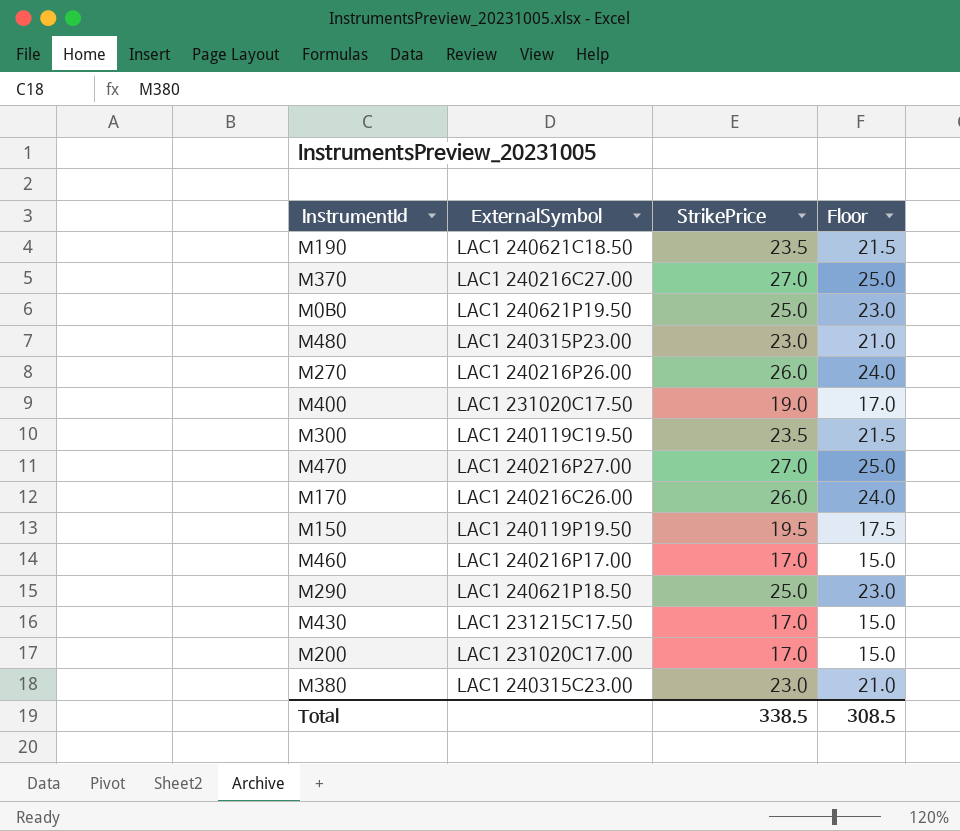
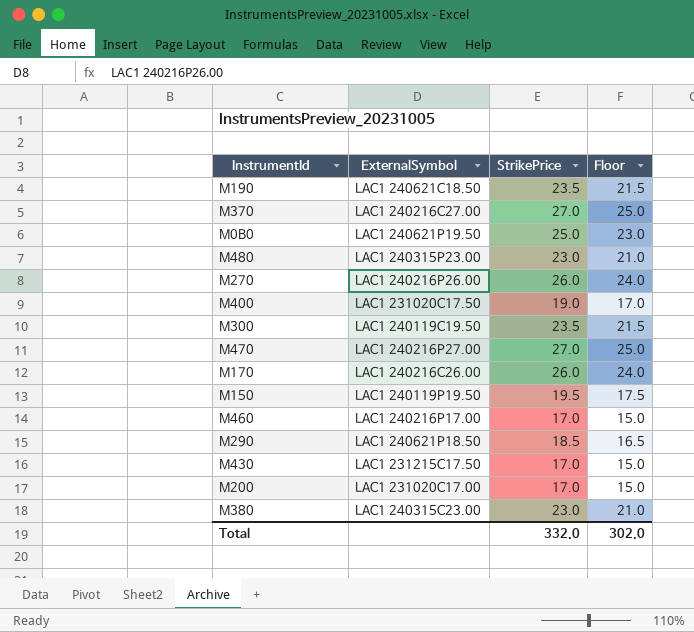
M290 | StrikePrice: 25.0 -> 18.5
M290 | Floor: 23.0 -> 16.5
Total | StrikePrice: 338.5 -> 332.0
Total | Floor: 308.5 -> 302.0

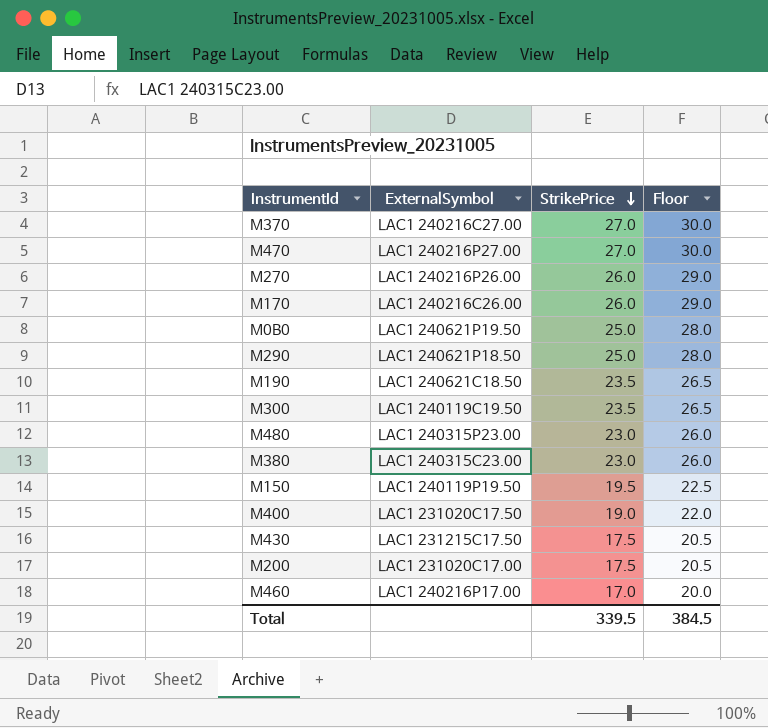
row order: none -> StrikePrice descending
column Floor | formula: [StrikePrice] - 2 -> [StrikePrice] + 3
M290 | StrikePrice: 18.5 -> 25.0
M430 | StrikePrice: 17.0 -> 17.5
M200 | StrikePrice: 17.0 -> 17.5
Total | StrikePrice: 332.0 -> 339.5
Total | Floor: 302.0 -> 384.5

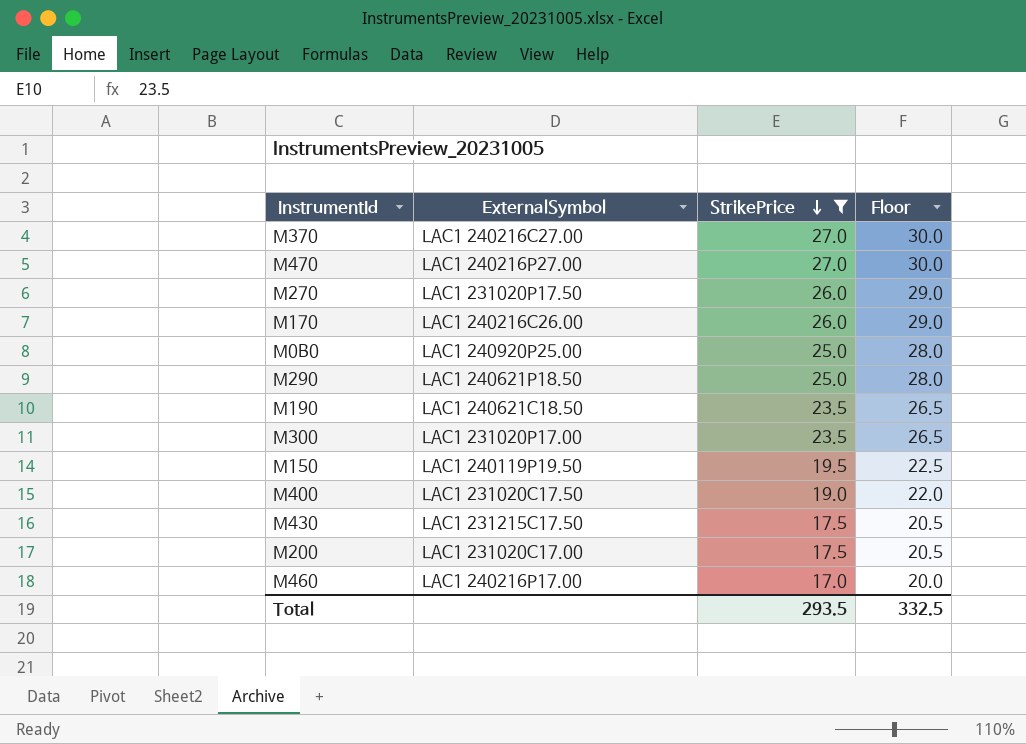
filter: none -> StrikePrice != 23.0
M270 | ExternalSymbol: LAC1 240216P26.00 -> LAC1 231020P17.50
M0B0 | ExternalSymbol: LAC1 240621P19.50 -> LAC1 240920P25.00
M300 | ExternalSymbol: LAC1 240119C19.50 -> LAC1 231020P17.00
Total | StrikePrice: 339.5 -> 293.5
Total | Floor: 384.5 -> 332.5

